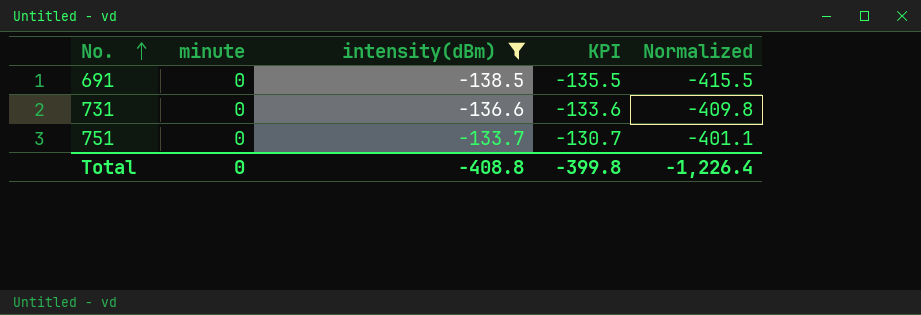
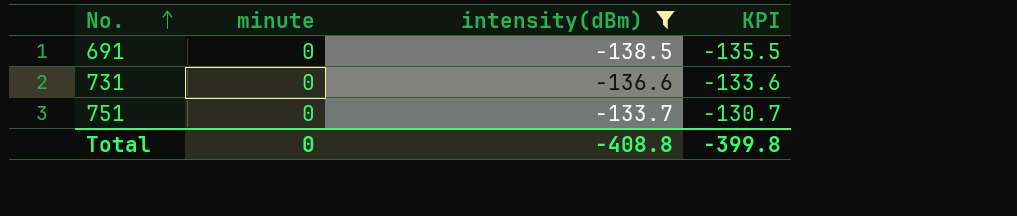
column Normalized | formula: [intensity(dBm)] * 3 -> none

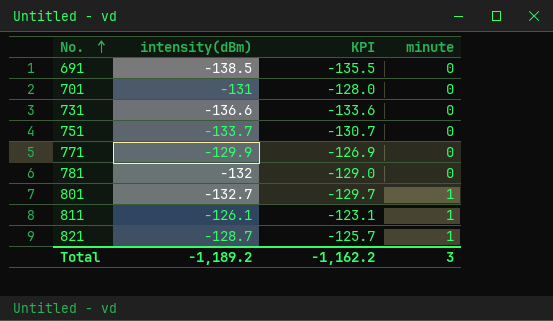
filter: intensity(dBm) <= -133.7 -> none
column minute | position: 2 -> 4
Total | intensity(dBm): -408.8 -> -1,189.2
Total | KPI: -399.8 -> -1,162.2
Total | minute: 0 -> 3

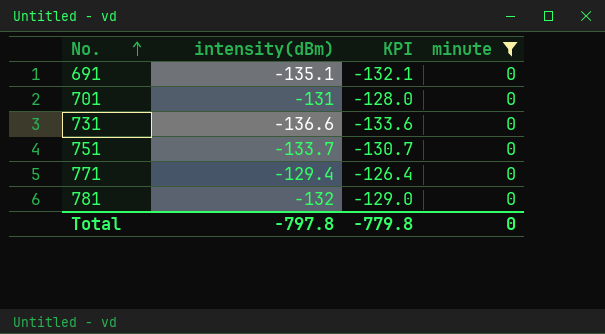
filter: none -> minute = 0
691 | intensity(dBm): -138.5 -> -135.1
691 | KPI: -135.5 -> -132.1
771 | intensity(dBm): -129.9 -> -129.4
771 | KPI: -126.9 -> -126.4
Total | intensity(dBm): -1,189.2 -> -797.8
Total | KPI: -1,162.2 -> -779.8
Total | minute: 3 -> 0

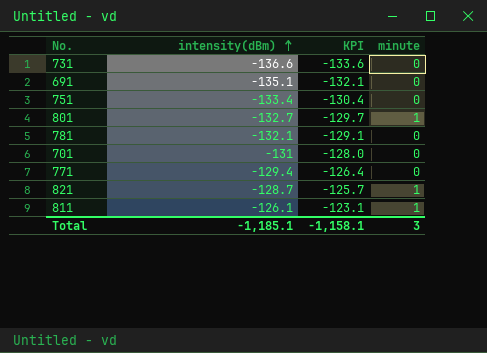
filter: minute = 0 -> none
row order: No. ascending -> intensity(dBm) ascending
751 | intensity(dBm): -133.7 -> -133.4
751 | KPI: -130.7 -> -130.4
781 | intensity(dBm): -132 -> -132.1
781 | KPI: -129.0 -> -129.1
Total | intensity(dBm): -797.8 -> -1,185.1
Total | KPI: -779.8 -> -1,158.1
Total | minute: 0 -> 3

